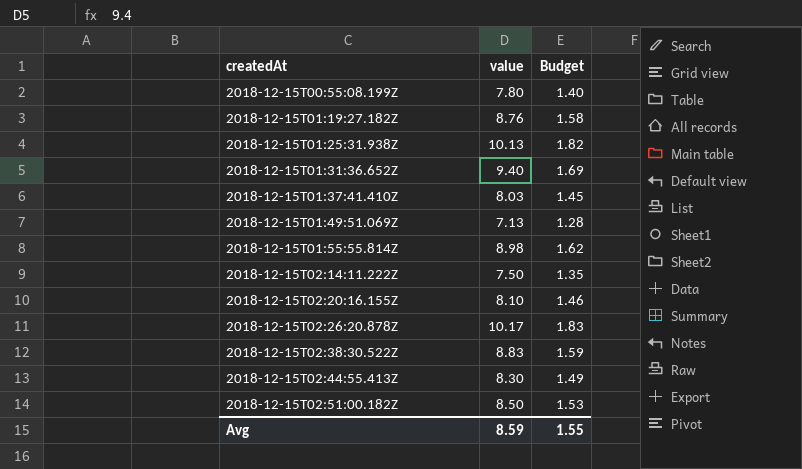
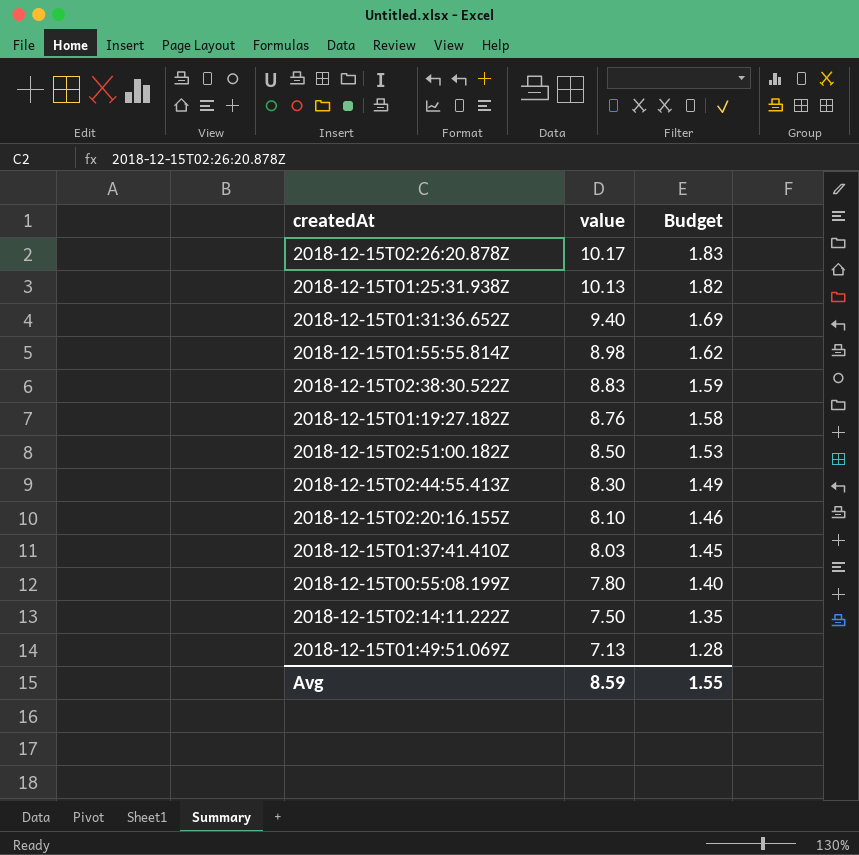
row order: createdAt ascending -> value descending

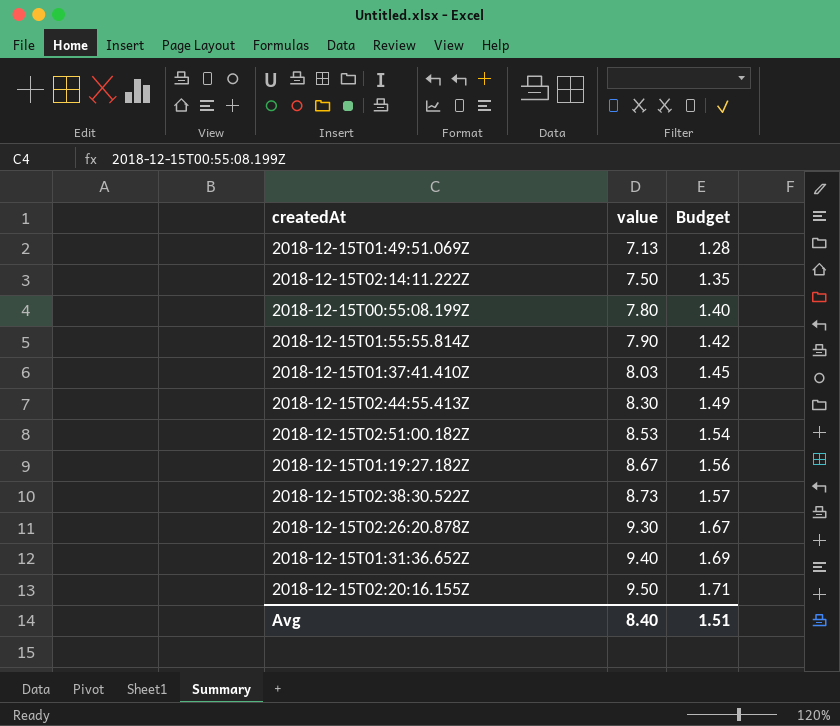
row order: value descending -> value ascending
row 2018-12-15T01:25:31.938Z: 10.13 | 1.82 -> none
2018-12-15T01:55:55.814Z | value: 8.98 -> 7.90
2018-12-15T01:55:55.814Z | Budget: 1.62 -> 1.42
2018-12-15T02:51:00.182Z | value: 8.50 -> 8.53
2018-12-15T02:51:00.182Z | Budget: 1.53 -> 1.54
2018-12-15T01:19:27.182Z | value: 8.76 -> 8.67
2018-12-15T01:19:27.182Z | Budget: 1.58 -> 1.56
2018-12-15T02:38:30.522Z | value: 8.83 -> 8.73
2018-12-15T02:38:30.522Z | Budget: 1.59 -> 1.57
2018-12-15T02:26:20.878Z | value: 10.17 -> 9.30
2018-12-15T02:26:20.878Z | Budget: 1.83 -> 1.67
2018-12-15T02:20:16.155Z | value: 8.10 -> 9.50
2018-12-15T02:20:16.155Z | Budget: 1.46 -> 1.71
Avg | value: 8.59 -> 8.40
Avg | Budget: 1.55 -> 1.51

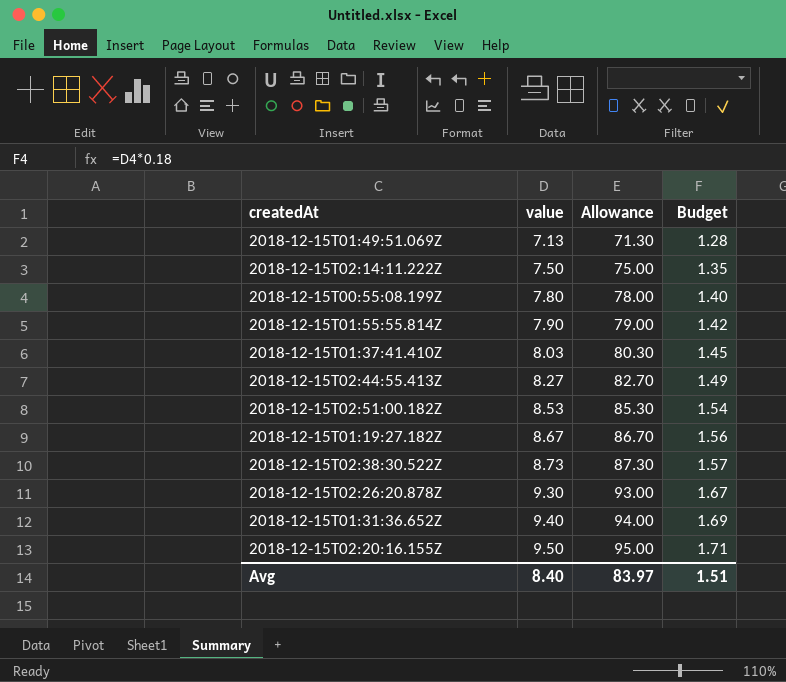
column Allowance | formula: none -> [value] * 10
2018-12-15T02:44:55.413Z | value: 8.30 -> 8.27

